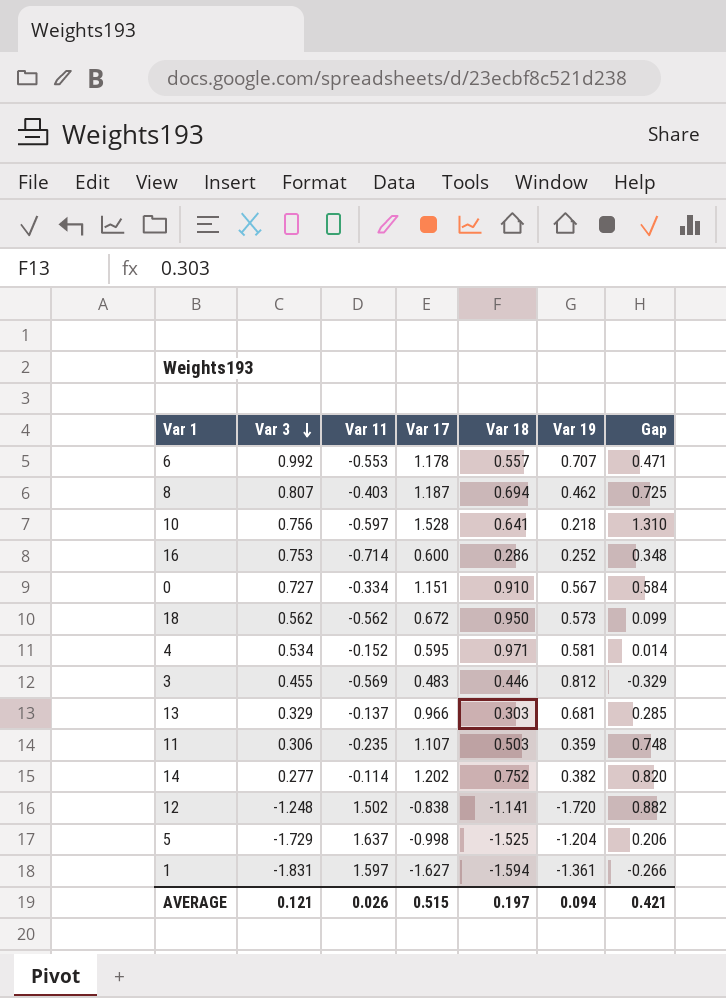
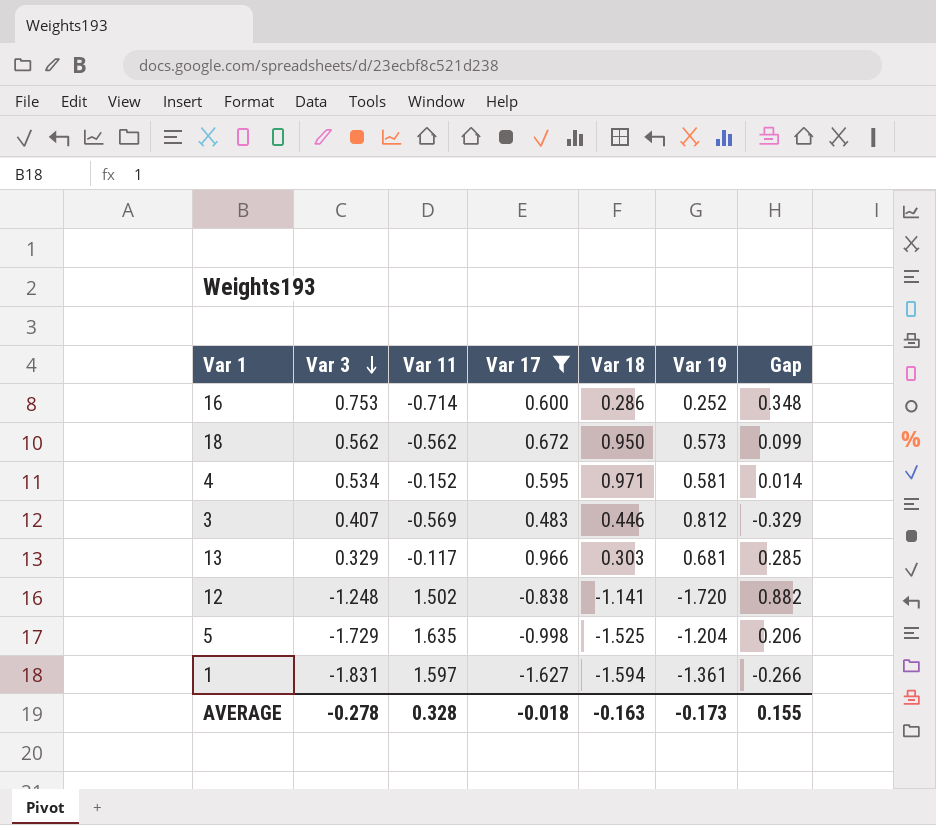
filter: none -> Var 17 <= 0.966
3 | Var 3: 0.455 -> 0.407
13 | Var 11: -0.137 -> -0.117
5 | Var 11: 1.637 -> 1.635
AVERAGE | Var 3: 0.121 -> -0.278
AVERAGE | Var 11: 0.026 -> 0.328
AVERAGE | Var 17: 0.515 -> -0.018
AVERAGE | Var 18: 0.197 -> -0.163
AVERAGE | Var 19: 0.094 -> -0.173
AVERAGE | Gap: 0.421 -> 0.155

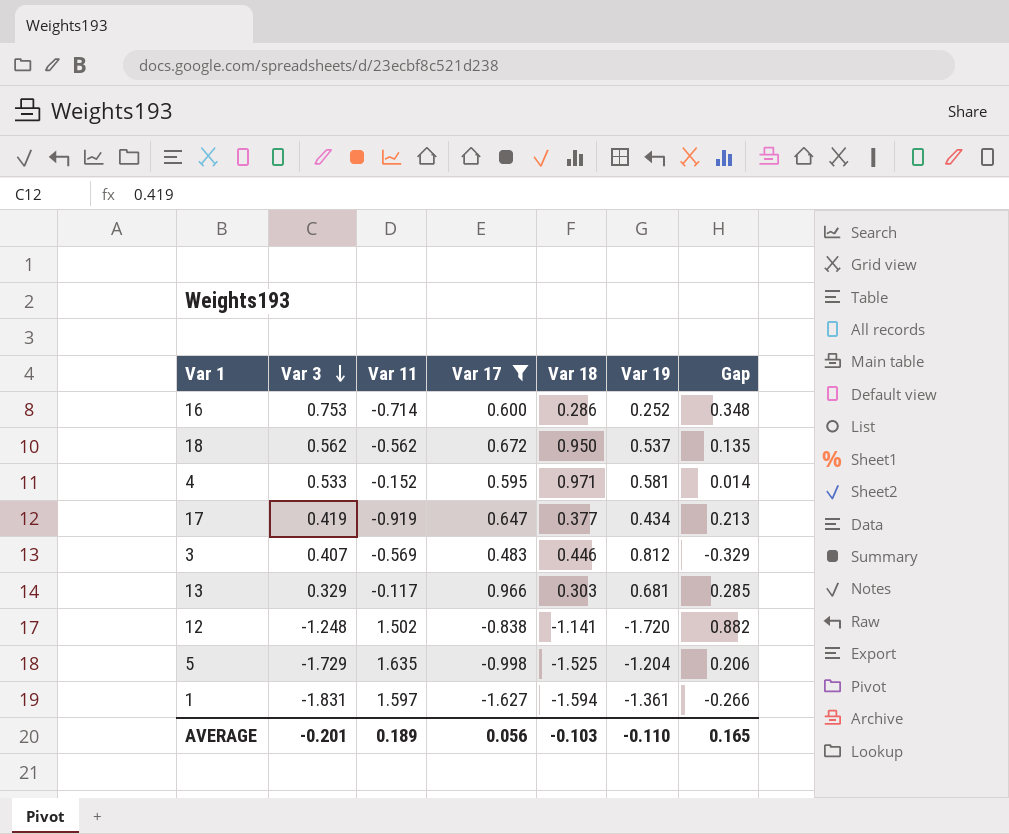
18 | Var 19: 0.573 -> 0.537
18 | Gap: 0.099 -> 0.135
4 | Var 3: 0.534 -> 0.533
row 17: none -> 0.419 | -0.919 | 0.647 | 0.377 | 0.434 | 0.213
AVERAGE | Var 3: -0.278 -> -0.201
AVERAGE | Var 11: 0.328 -> 0.189
AVERAGE | Var 17: -0.018 -> 0.056
AVERAGE | Var 18: -0.163 -> -0.103
AVERAGE | Var 19: -0.173 -> -0.110
AVERAGE | Gap: 0.155 -> 0.165

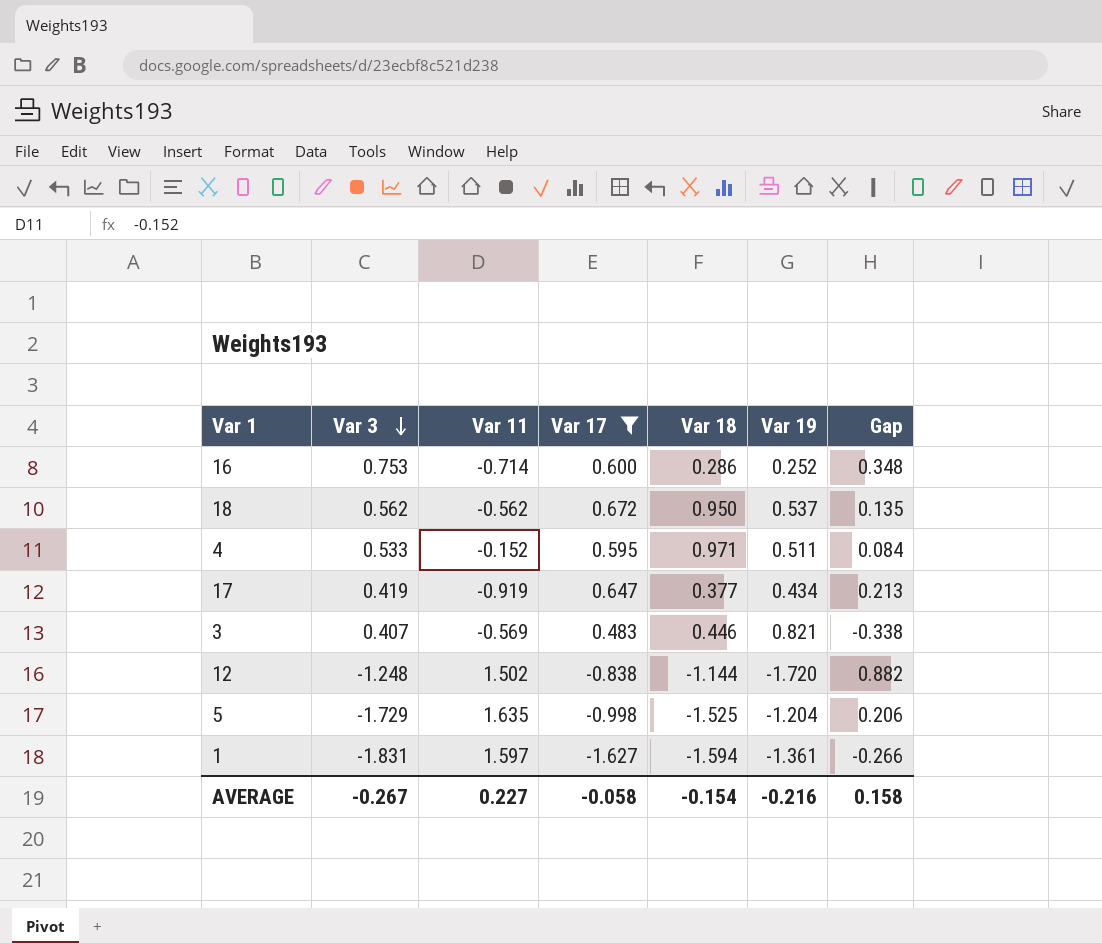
row 13: 0.329 | -0.117 | 0.966 | 0.303 | 0.681 | 0.285 -> none
4 | Var 19: 0.581 -> 0.511
4 | Gap: 0.014 -> 0.084
3 | Var 19: 0.812 -> 0.821
3 | Gap: -0.329 -> -0.338
12 | Var 18: -1.141 -> -1.144
AVERAGE | Var 3: -0.201 -> -0.267
AVERAGE | Var 11: 0.189 -> 0.227
AVERAGE | Var 17: 0.056 -> -0.058
AVERAGE | Var 18: -0.103 -> -0.154
AVERAGE | Var 19: -0.110 -> -0.216
AVERAGE | Gap: 0.165 -> 0.158

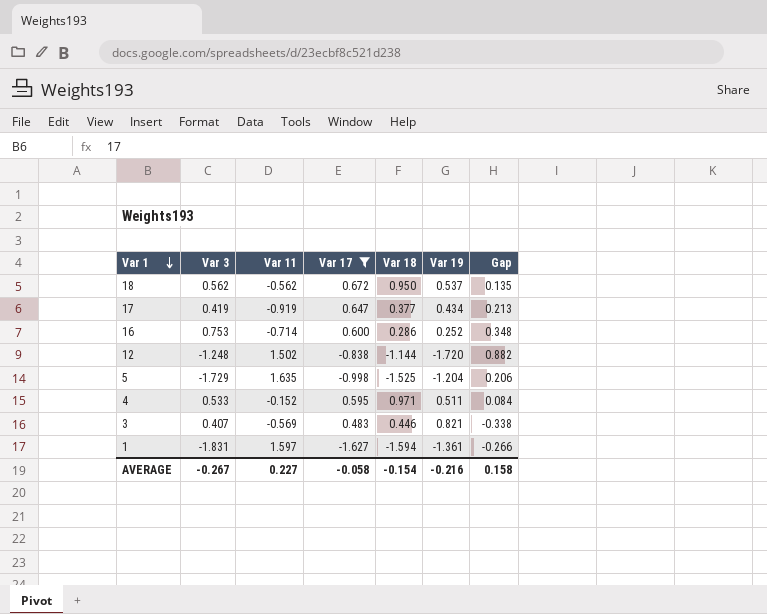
row order: Var 3 descending -> Var 1 descending

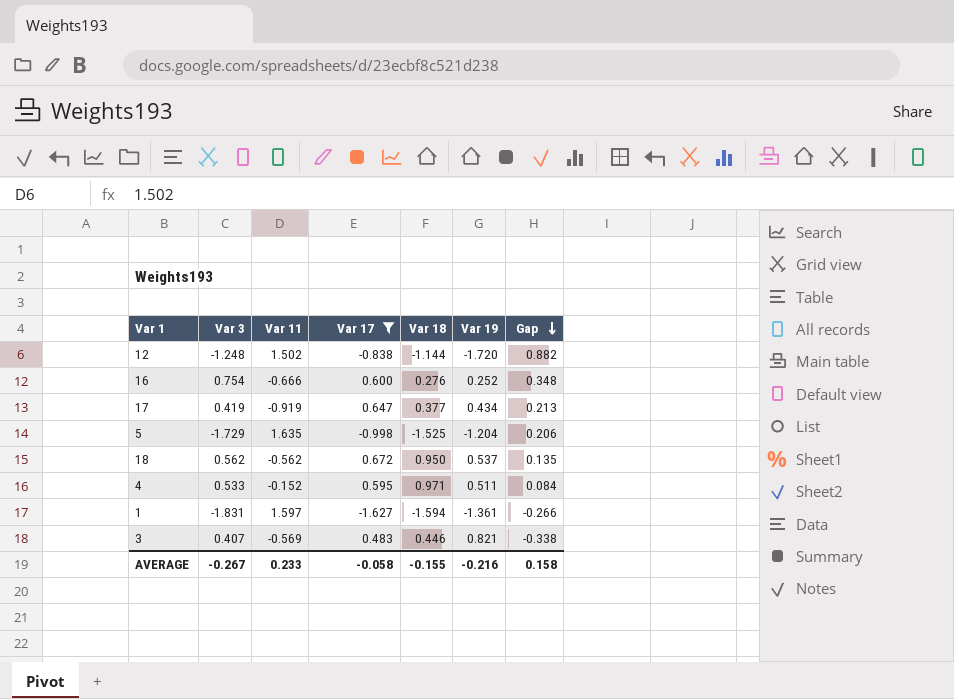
row order: Var 1 descending -> Gap descending
16 | Var 3: 0.753 -> 0.754
16 | Var 11: -0.714 -> -0.666
16 | Var 18: 0.286 -> 0.276
AVERAGE | Var 11: 0.227 -> 0.233
AVERAGE | Var 18: -0.154 -> -0.155

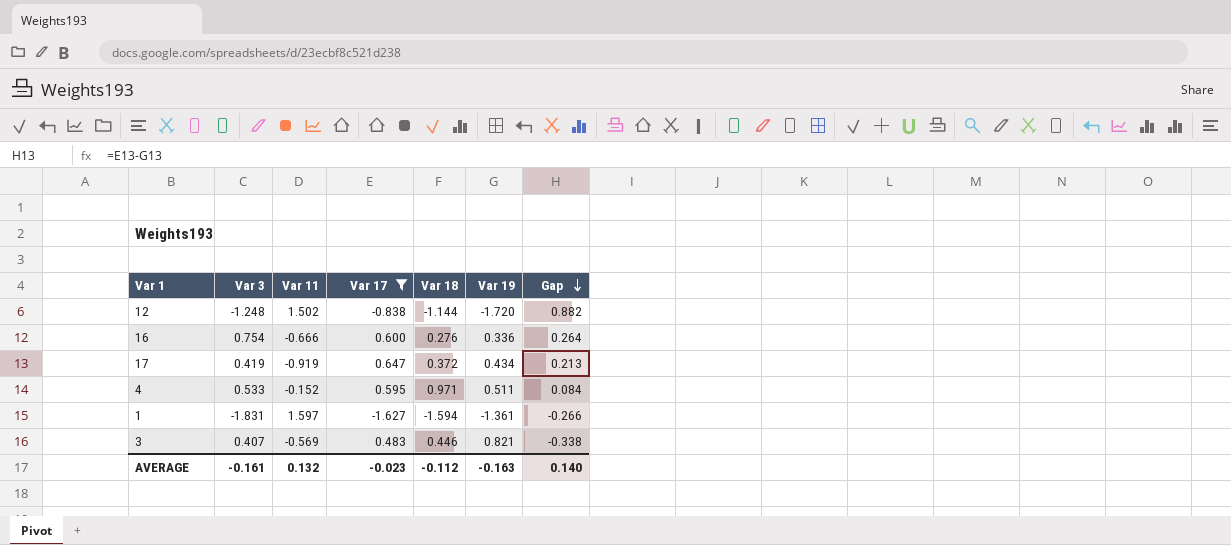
row 5: -1.729 | 1.635 | -0.998 | -1.525 | -1.204 | 0.206 -> none
row 18: 0.562 | -0.562 | 0.672 | 0.950 | 0.537 | 0.135 -> none
16 | Var 19: 0.252 -> 0.336
16 | Gap: 0.348 -> 0.264
17 | Var 18: 0.377 -> 0.372
AVERAGE | Var 3: -0.267 -> -0.161
AVERAGE | Var 11: 0.233 -> 0.132
AVERAGE | Var 17: -0.058 -> -0.023
AVERAGE | Var 18: -0.155 -> -0.112
AVERAGE | Var 19: -0.216 -> -0.163
AVERAGE | Gap: 0.158 -> 0.140

